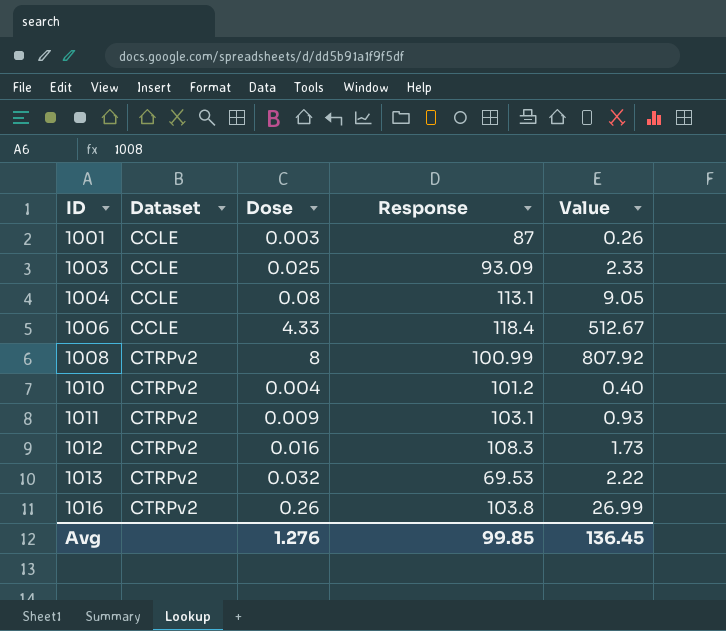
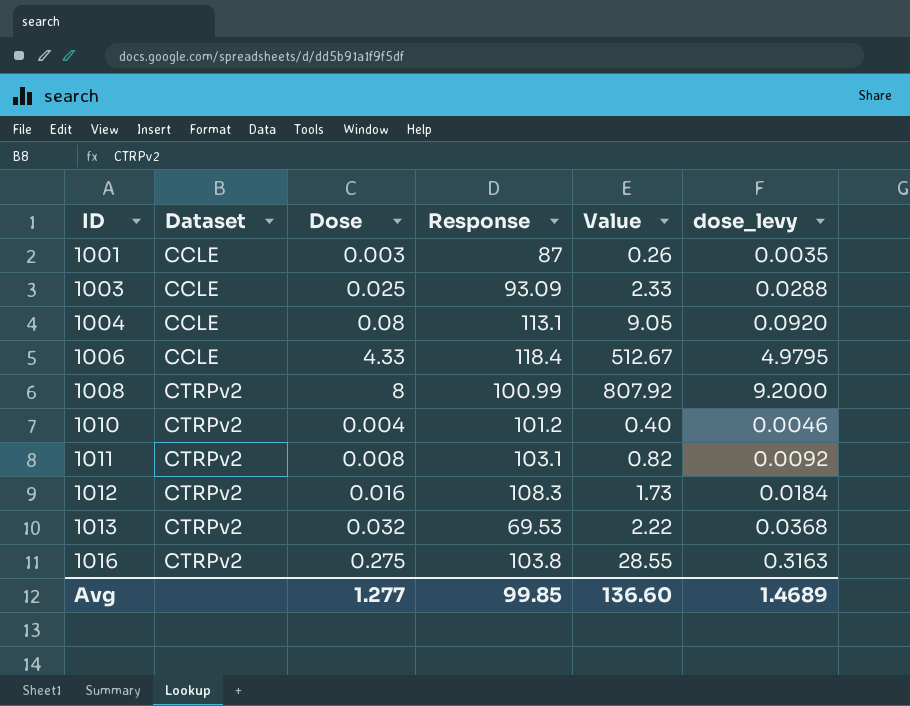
column dose_levy | formula: none -> [Dose] * 1.15
1011 | Dose: 0.009 -> 0.008
1011 | Value: 0.93 -> 0.82
1016 | Dose: 0.26 -> 0.275
1016 | Value: 26.99 -> 28.55
Avg | Dose: 1.276 -> 1.277
Avg | Value: 136.45 -> 136.60

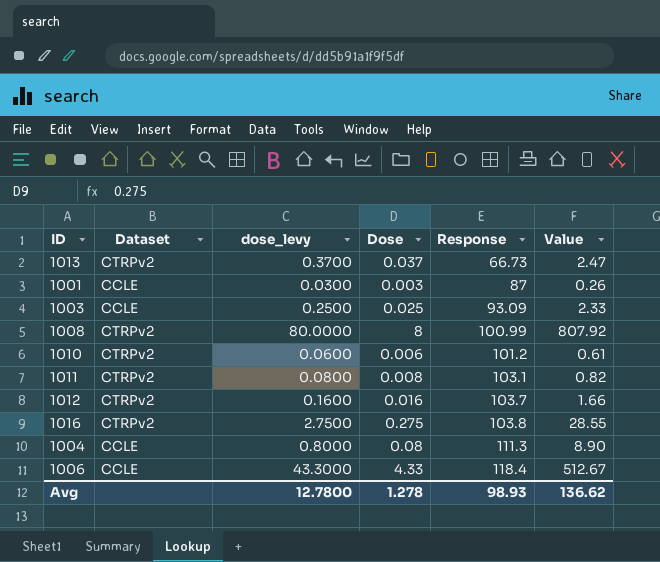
row order: ID ascending -> Response ascending
column dose_levy | formula: [Dose] * 1.15 -> [Dose] * 10
column dose_levy | position: 6 -> 3
1013 | Dose: 0.032 -> 0.037
1013 | Response: 69.53 -> 66.73
1013 | Value: 2.22 -> 2.47
1010 | Dose: 0.004 -> 0.006
1010 | Value: 0.40 -> 0.61
1012 | Response: 108.3 -> 103.7
1012 | Value: 1.73 -> 1.66
1004 | Response: 113.1 -> 111.3
1004 | Value: 9.05 -> 8.90
Avg | dose_levy: 1.4689 -> 12.7800
Avg | Dose: 1.277 -> 1.278
Avg | Response: 99.85 -> 98.93
Avg | Value: 136.60 -> 136.62

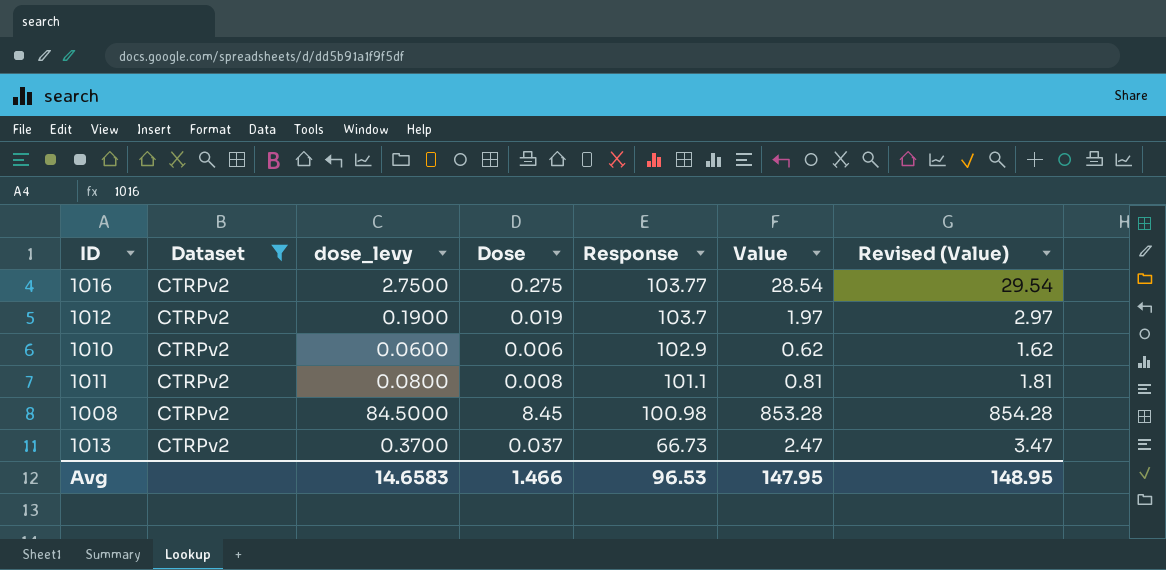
filter: none -> Dataset = CTRPv2
row order: Response ascending -> Response descending
column Revised (Value) | formula: none -> [Value] + 1
1016 | Response: 103.8 -> 103.77
1016 | Value: 28.55 -> 28.54
1012 | dose_levy: 0.1600 -> 0.1900
1012 | Dose: 0.016 -> 0.019
1012 | Value: 1.66 -> 1.97
1010 | Response: 101.2 -> 102.9
1010 | Value: 0.61 -> 0.62
1011 | Response: 103.1 -> 101.1
1011 | Value: 0.82 -> 0.81
1008 | dose_levy: 80.0000 -> 84.5000
1008 | Dose: 8 -> 8.45
1008 | Response: 100.99 -> 100.98
1008 | Value: 807.92 -> 853.28
Avg | dose_levy: 12.7800 -> 14.6583
Avg | Dose: 1.278 -> 1.466
Avg | Response: 98.93 -> 96.53
Avg | Value: 136.62 -> 147.95

